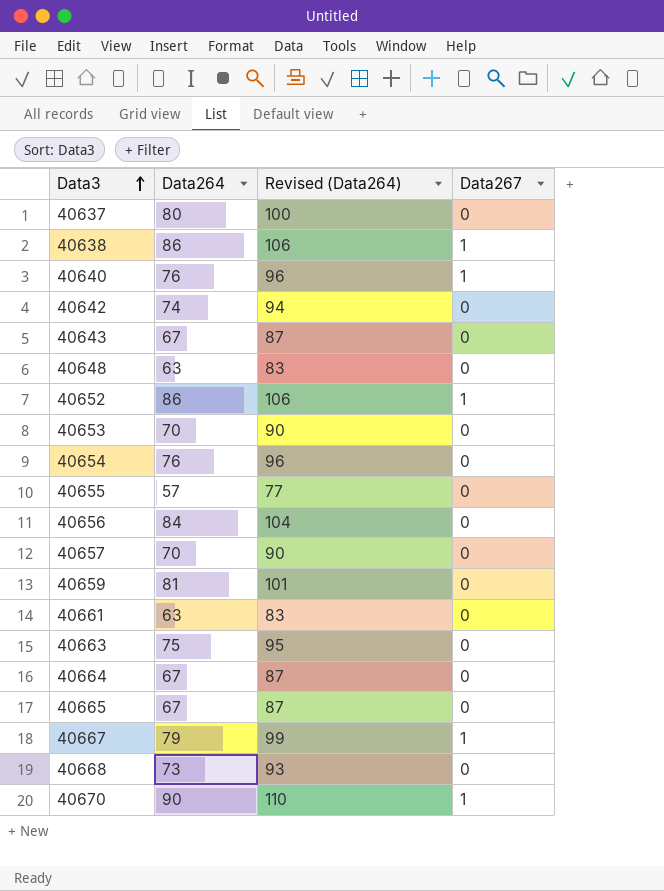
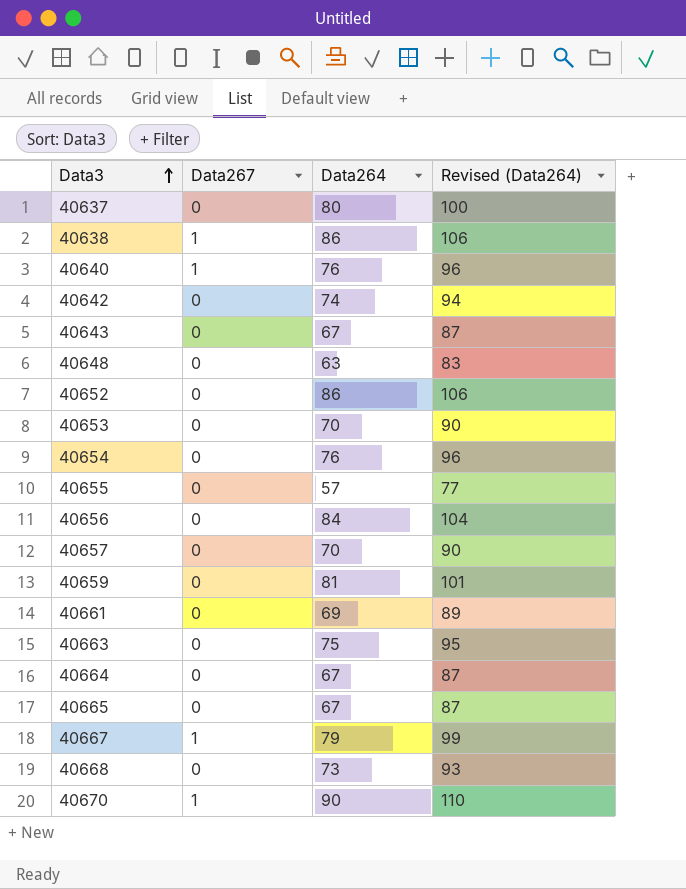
column Data267 | position: 4 -> 2
40652 | Data267: 1 -> 0
40661 | Data264: 63 -> 69
40661 | Revised (Data264): 83 -> 89

